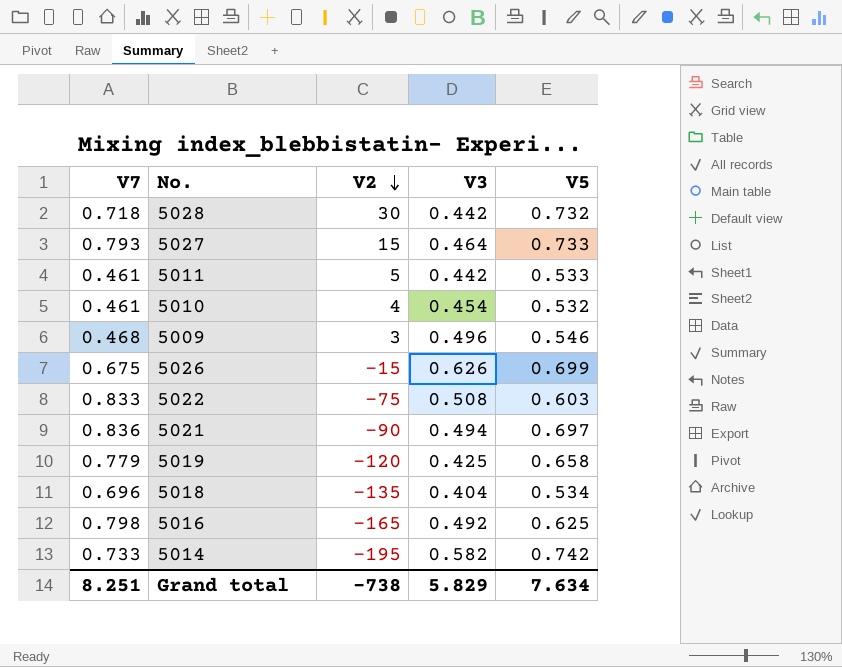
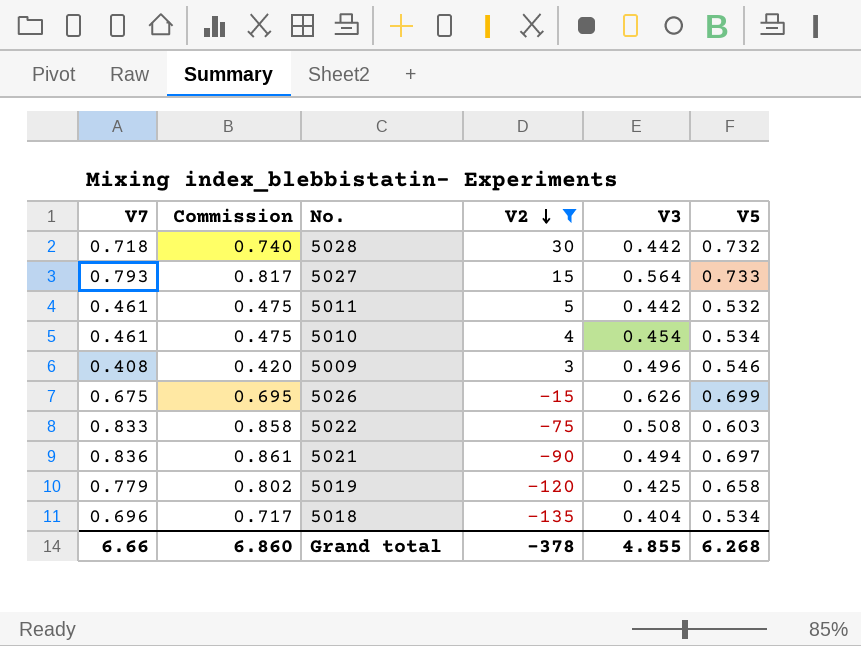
filter: none -> V2 >= -135
column Commission | formula: none -> [V7] * 1.03
5027 | V3: 0.464 -> 0.564
5011 | V5: 0.533 -> 0.532
5010 | V5: 0.532 -> 0.534
5009 | V7: 0.468 -> 0.408
Grand total | V7: 8.251 -> 6.66
Grand total | V2: -738 -> -378
Grand total | V3: 5.829 -> 4.855
Grand total | V5: 7.634 -> 6.268

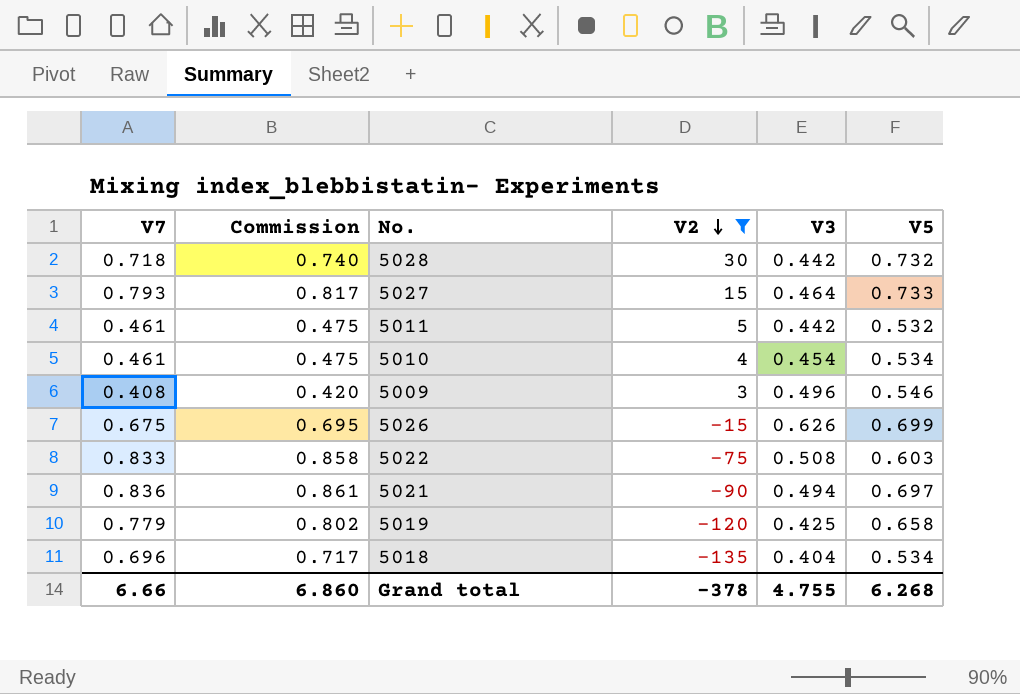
5027 | V3: 0.564 -> 0.464
Grand total | V3: 4.855 -> 4.755

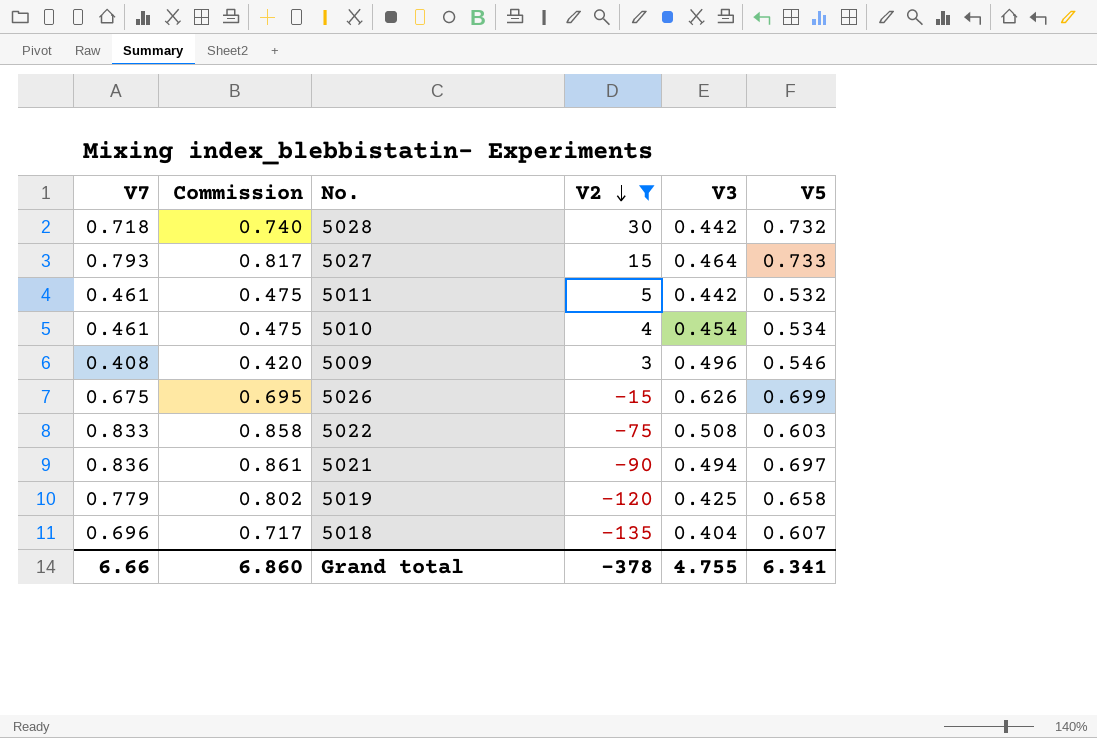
5018 | V5: 0.534 -> 0.607
Grand total | V5: 6.268 -> 6.341

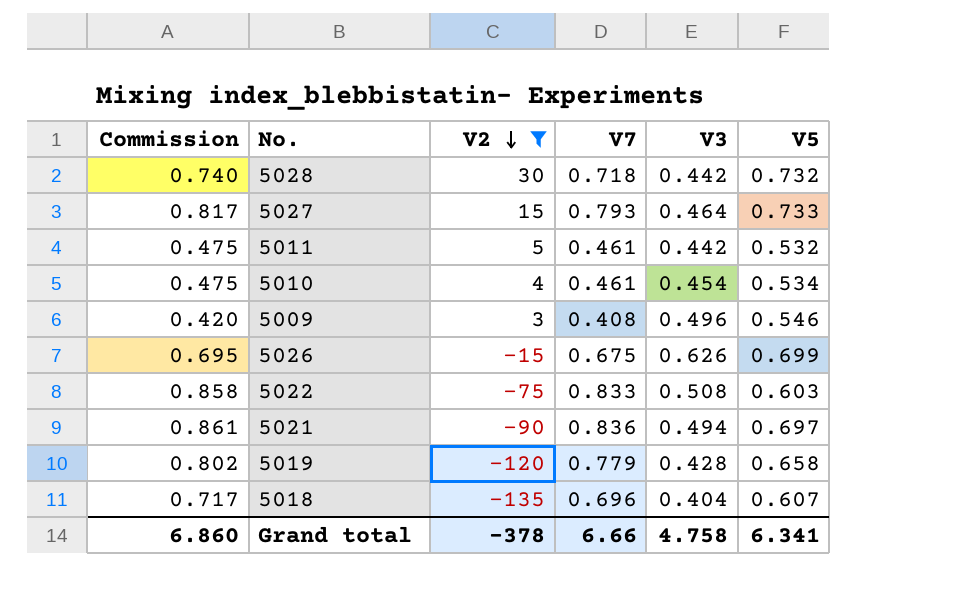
column V7 | position: 1 -> 4
5019 | V3: 0.425 -> 0.428
Grand total | V3: 4.755 -> 4.758

